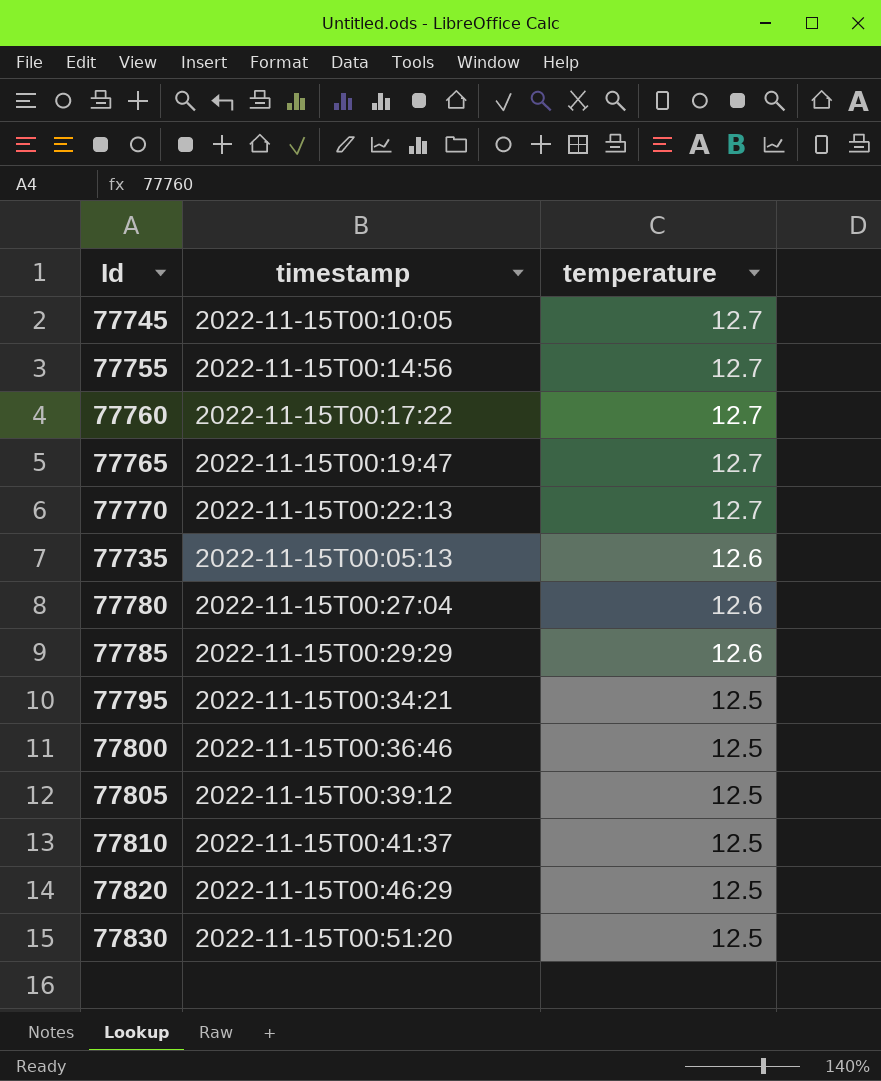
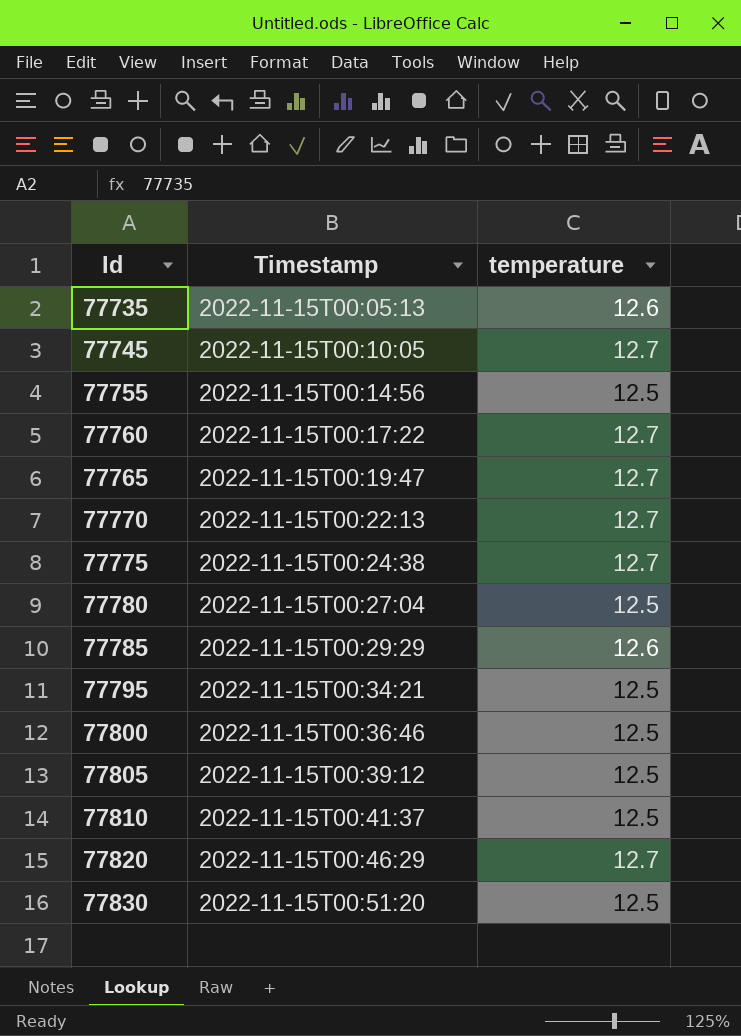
row order: temperature descending -> Id ascending
column name: timestamp -> Timestamp
77755 | temperature: 12.7 -> 12.5
row 77775: none -> 2022-11-15T00:24:38 | 12.7
77780 | temperature: 12.6 -> 12.5
77820 | temperature: 12.5 -> 12.7

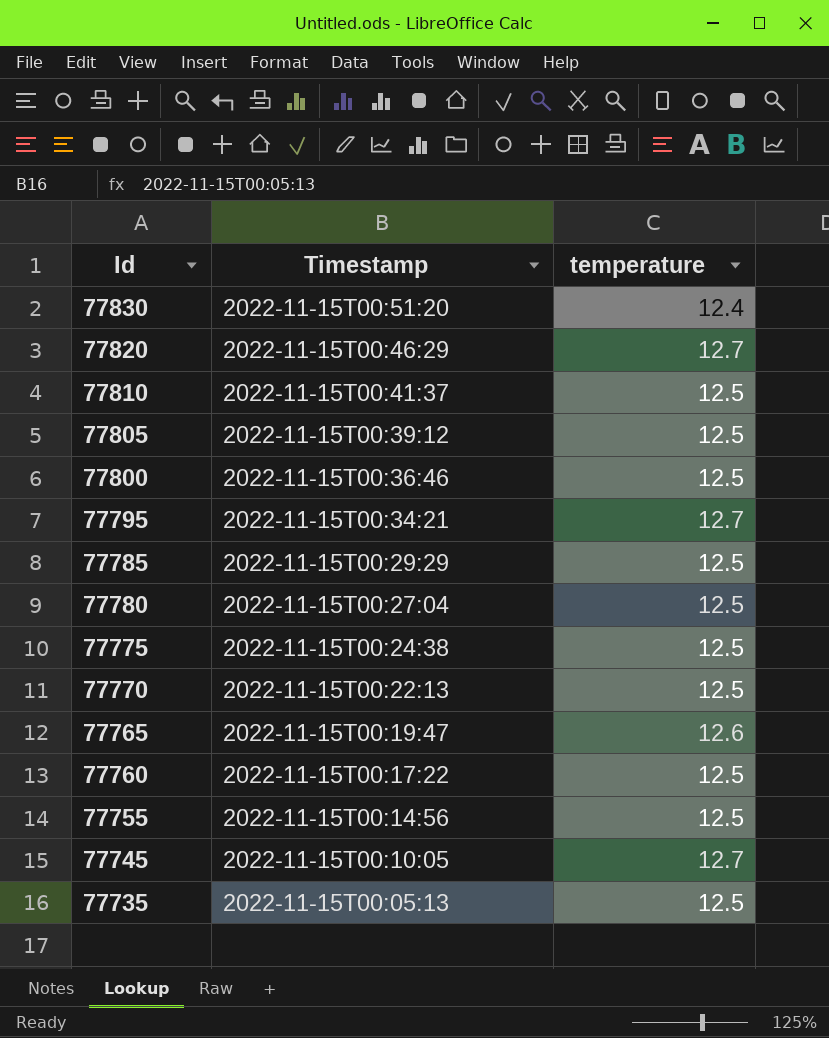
row order: Id ascending -> Id descending
77830 | temperature: 12.5 -> 12.4
77795 | temperature: 12.5 -> 12.7
77785 | temperature: 12.6 -> 12.5
77775 | temperature: 12.7 -> 12.5
77770 | temperature: 12.7 -> 12.5
77765 | temperature: 12.7 -> 12.6
77760 | temperature: 12.7 -> 12.5
77735 | temperature: 12.6 -> 12.5

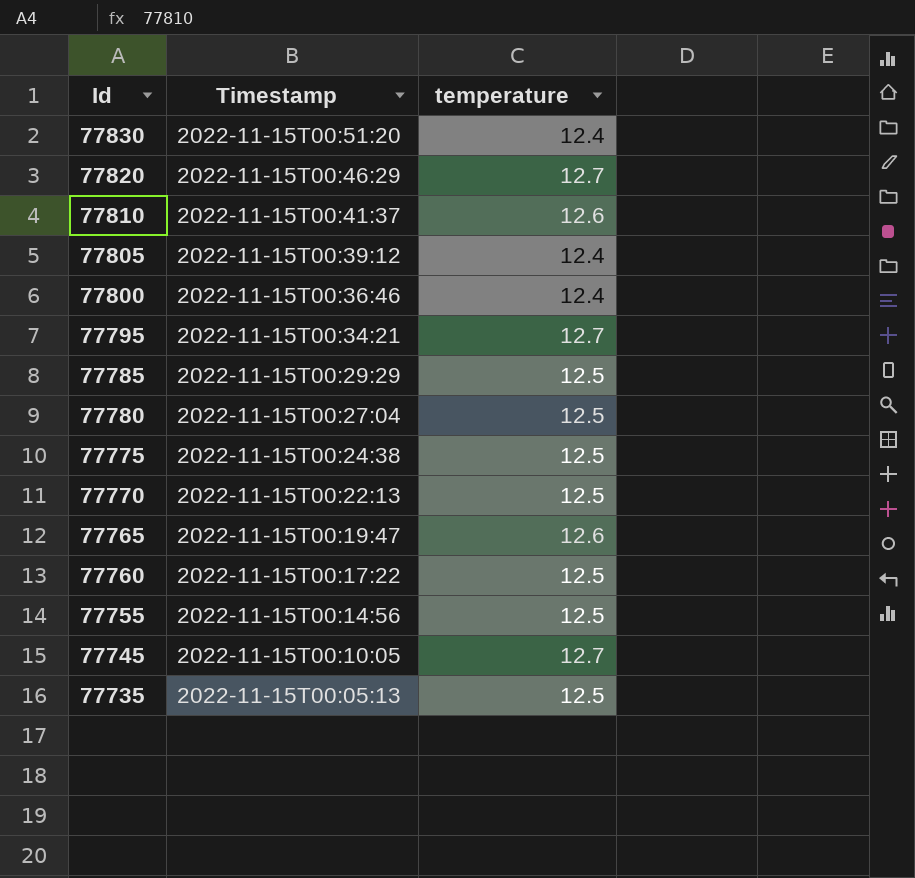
77810 | temperature: 12.5 -> 12.6
77805 | temperature: 12.5 -> 12.4
77800 | temperature: 12.5 -> 12.4

